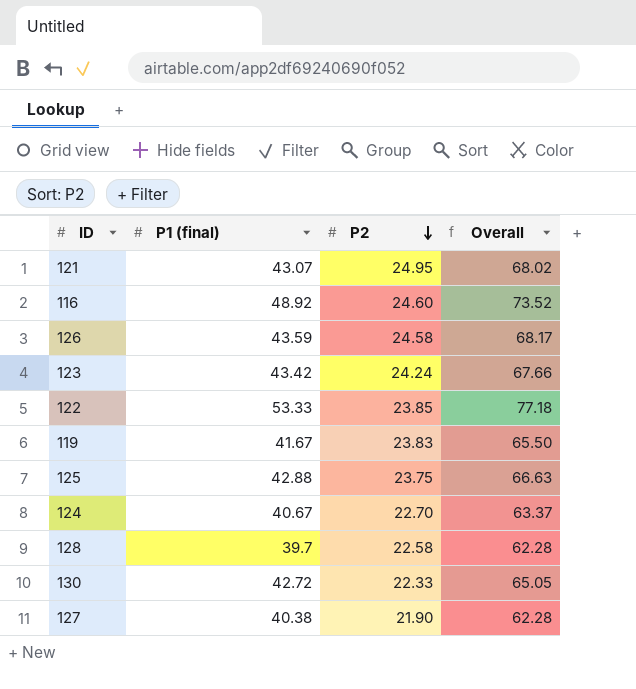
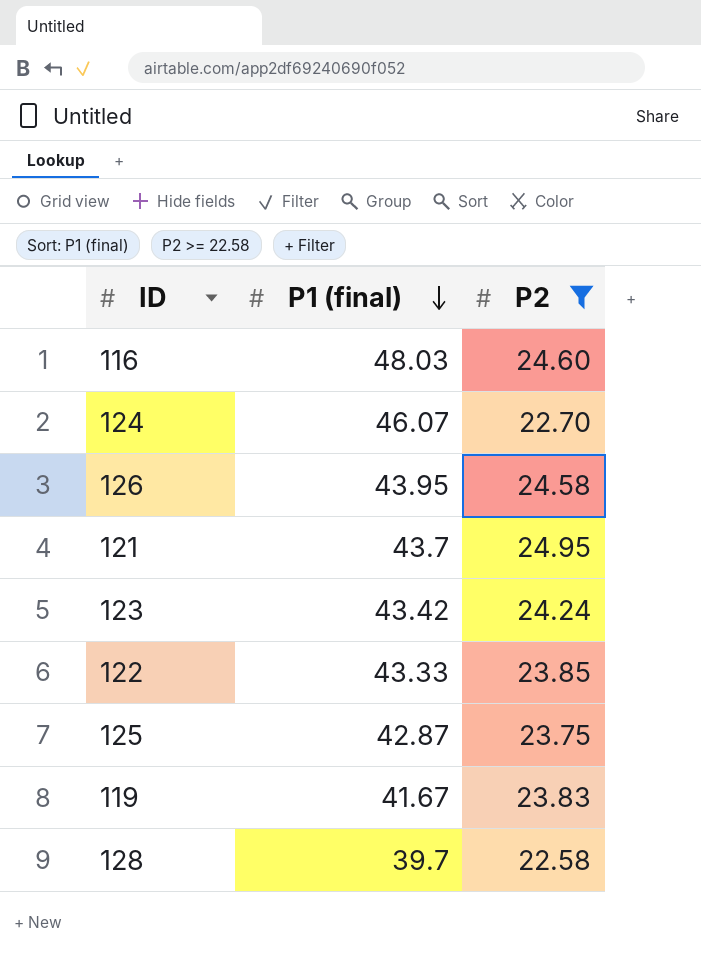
filter: none -> P2 >= 22.58
row order: P2 descending -> P1 (final) descending
column Overall | formula: [P1 (final)] + [P2] -> none
116 | P1 (final): 48.92 -> 48.03
124 | P1 (final): 40.67 -> 46.07
126 | P1 (final): 43.59 -> 43.95
121 | P1 (final): 43.07 -> 43.7
122 | P1 (final): 53.33 -> 43.33
125 | P1 (final): 42.88 -> 42.87

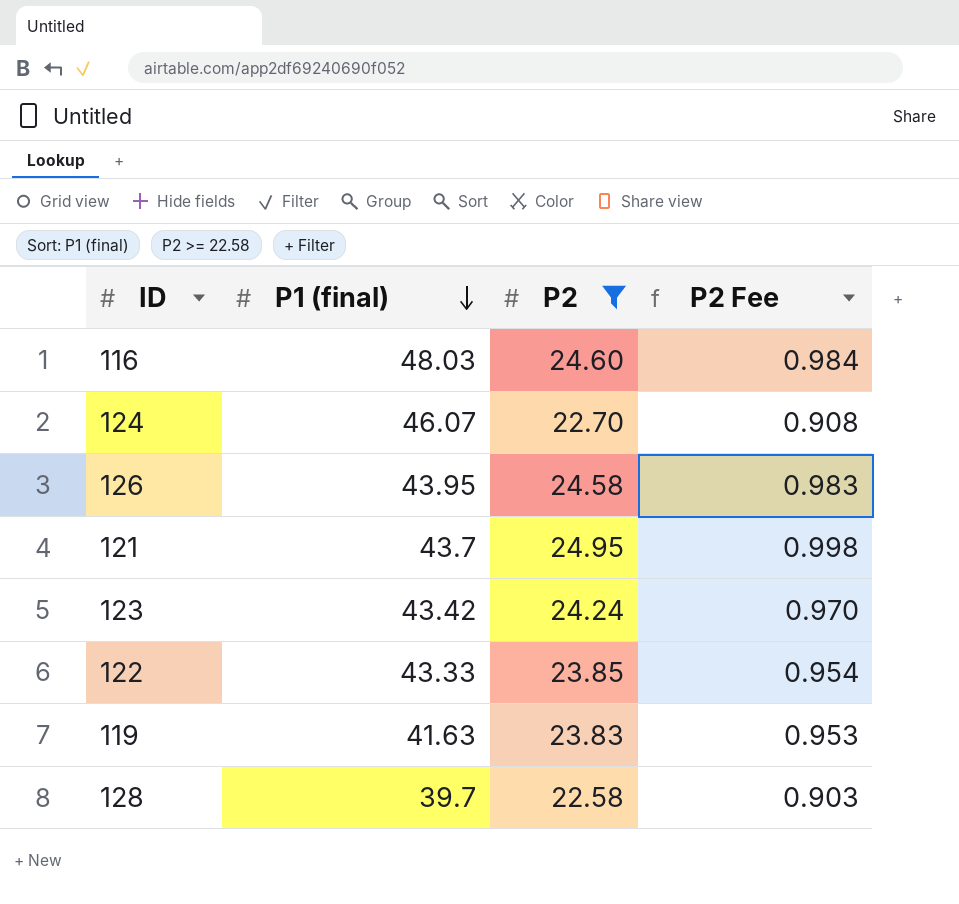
column P2 Fee | formula: none -> [P2] * 0.04
row 125: 42.87 | 23.75 -> none
119 | P1 (final): 41.67 -> 41.63

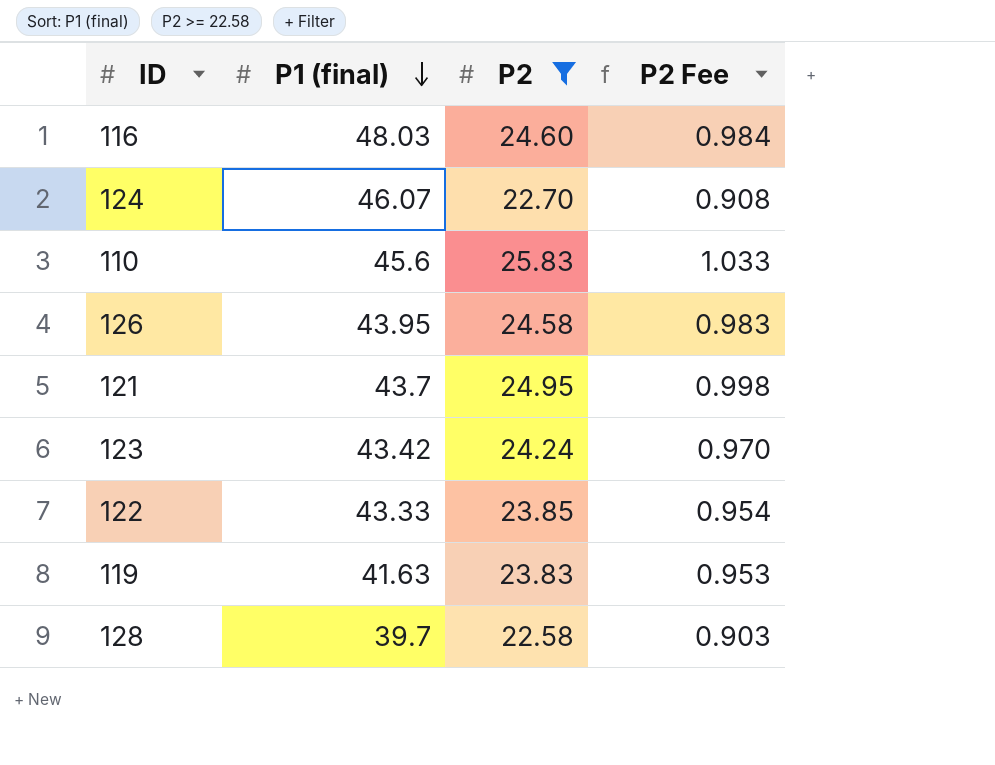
row 110: none -> 45.6 | 25.83 | 1.033

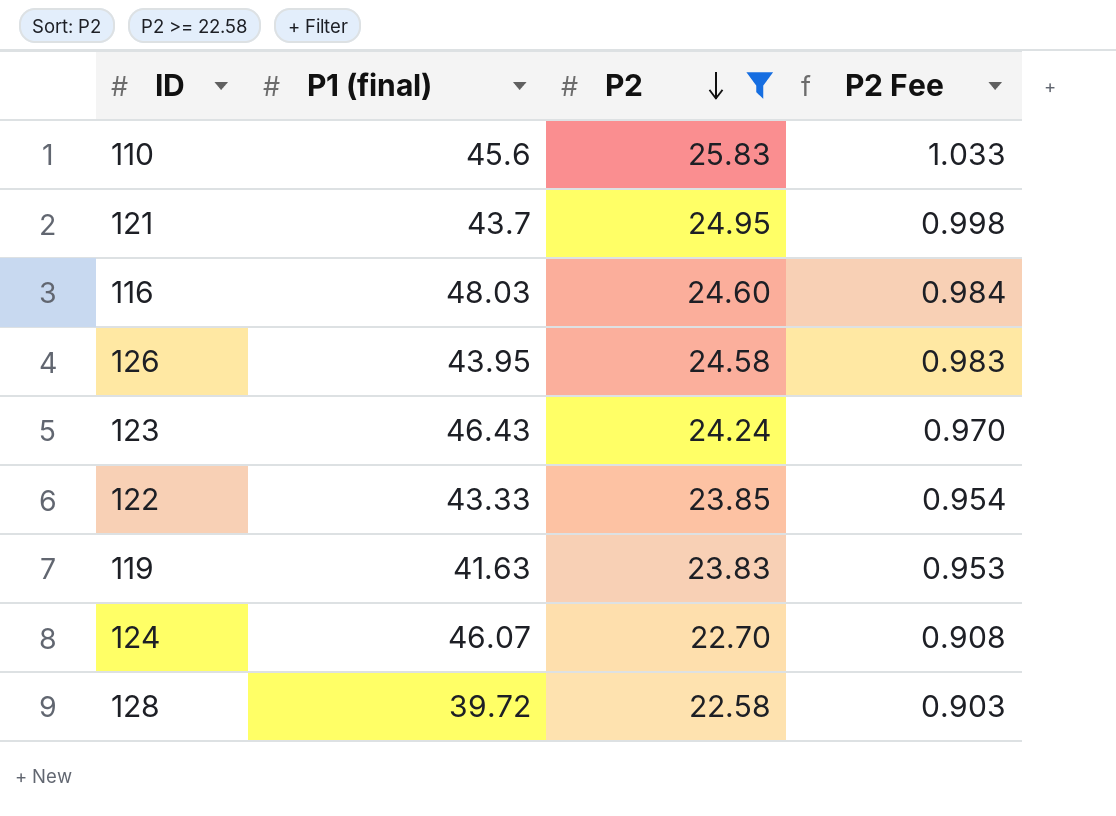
row order: P1 (final) descending -> P2 descending
123 | P1 (final): 43.42 -> 46.43
128 | P1 (final): 39.7 -> 39.72

